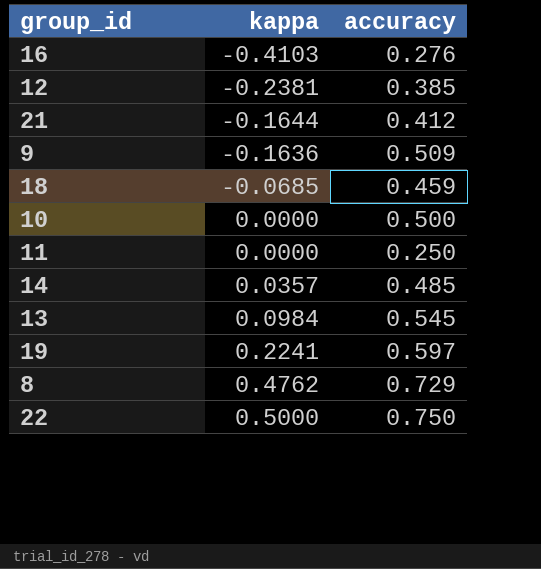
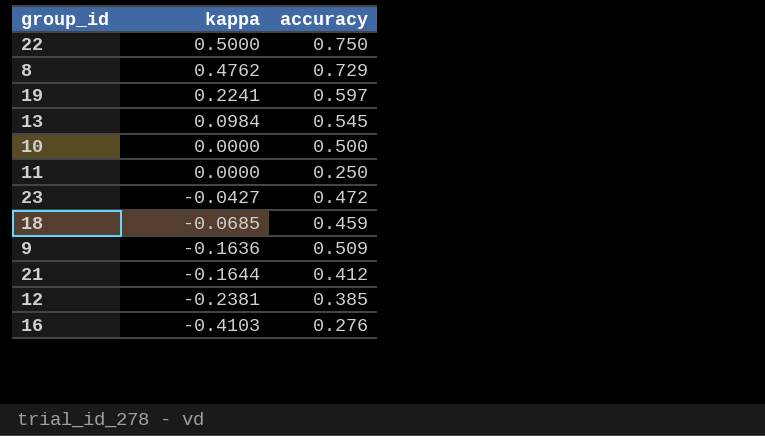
row order: kappa ascending -> kappa descending
row 14: 0.0357 | 0.485 -> none
row 23: none -> -0.0427 | 0.472

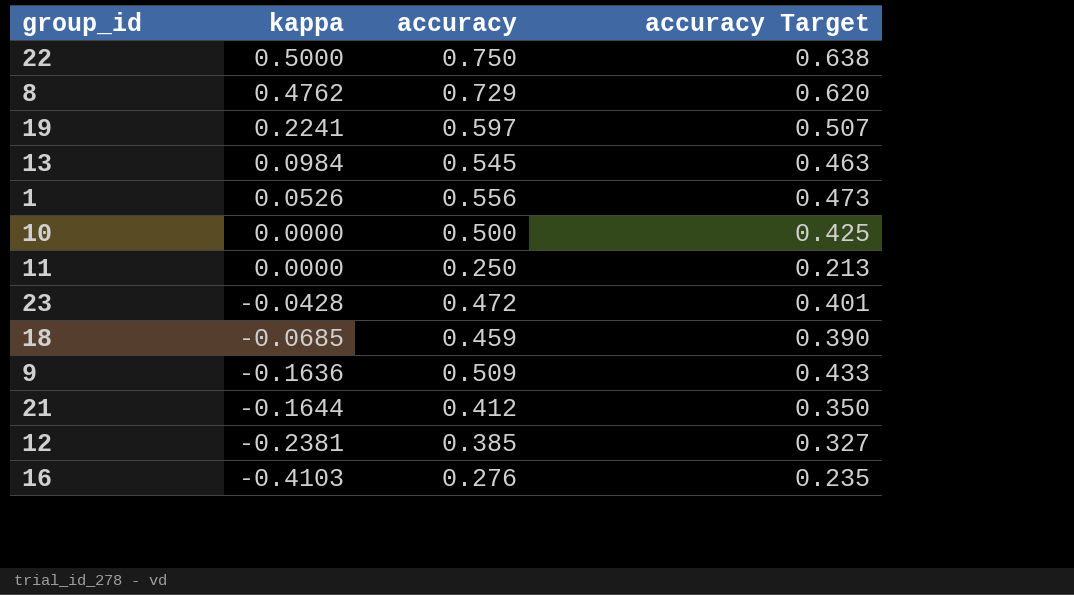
column accuracy Target | formula: none -> [accuracy] * 0.85
row 1: none -> 0.0526 | 0.556 | 0.473
23 | kappa: -0.0427 -> -0.0428

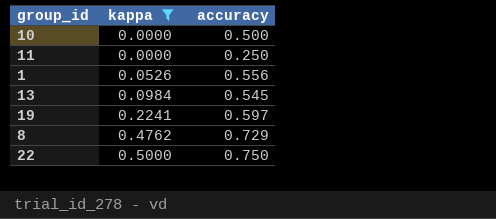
filter: none -> kappa >= 0.0000
row order: kappa descending -> kappa ascending
column accuracy Target | formula: [accuracy] * 0.85 -> none

